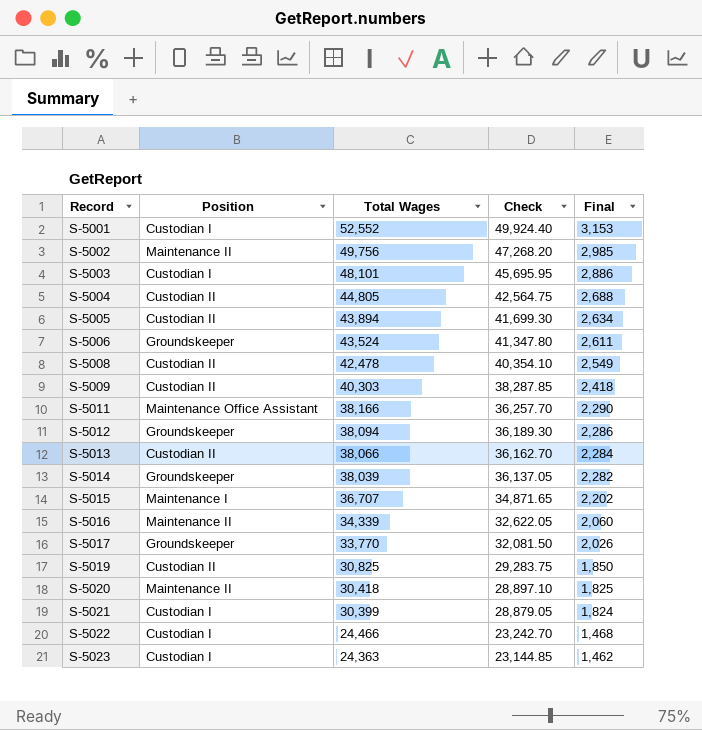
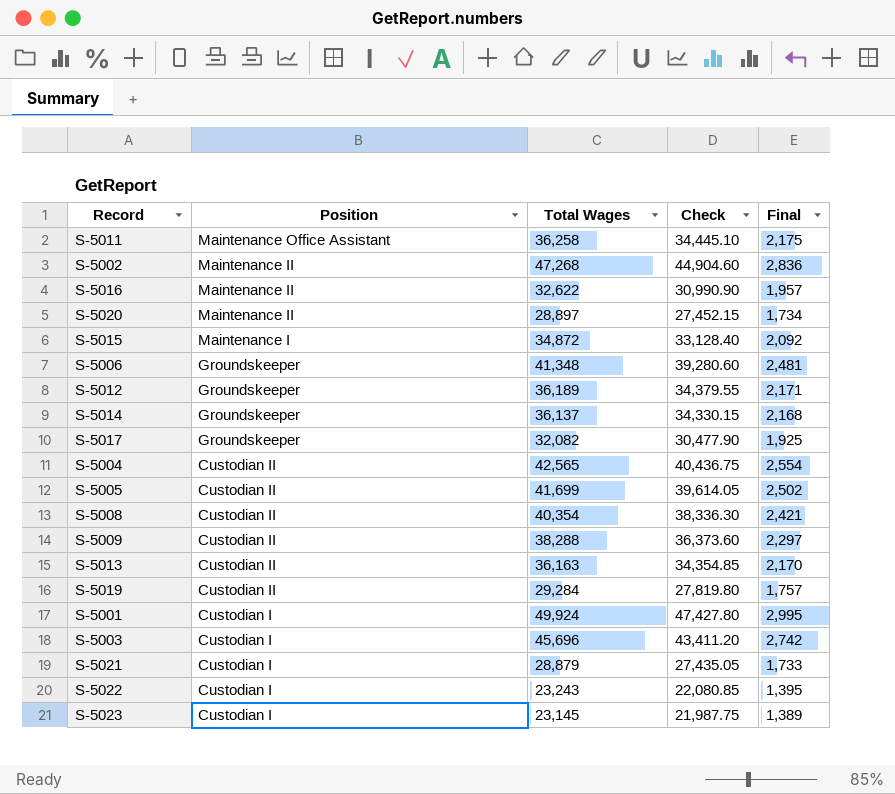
row order: Record ascending -> Position descending
S-5011 | Total Wages: 38,166 -> 36,258
S-5011 | Check: 36,257.70 -> 34,445.10
S-5011 | Final: 2,290 -> 2,175
S-5002 | Total Wages: 49,756 -> 47,268
S-5002 | Check: 47,268.20 -> 44,904.60
S-5002 | Final: 2,985 -> 2,836
S-5016 | Total Wages: 34,339 -> 32,622
S-5016 | Check: 32,622.05 -> 30,990.90
S-5016 | Final: 2,060 -> 1,957
S-5020 | Total Wages: 30,418 -> 28,897
S-5020 | Check: 28,897.10 -> 27,452.15
S-5020 | Final: 1,825 -> 1,734
S-5015 | Total Wages: 36,707 -> 34,872
S-5015 | Check: 34,871.65 -> 33,128.40
S-5015 | Final: 2,202 -> 2,092
S-5006 | Total Wages: 43,524 -> 41,348
S-5006 | Check: 41,347.80 -> 39,280.60
S-5006 | Final: 2,611 -> 2,481
S-5012 | Total Wages: 38,094 -> 36,189
S-5012 | Check: 36,189.30 -> 34,379.55
S-5012 | Final: 2,286 -> 2,171
S-5014 | Total Wages: 38,039 -> 36,137
S-5014 | Check: 36,137.05 -> 34,330.15
S-5014 | Final: 2,282 -> 2,168
S-5017 | Total Wages: 33,770 -> 32,082
S-5017 | Check: 32,081.50 -> 30,477.90
S-5017 | Final: 2,026 -> 1,925
S-5004 | Total Wages: 44,805 -> 42,565
S-5004 | Check: 42,564.75 -> 40,436.75
S-5004 | Final: 2,688 -> 2,554
S-5005 | Total Wages: 43,894 -> 41,699
S-5005 | Check: 41,699.30 -> 39,614.05
S-5005 | Final: 2,634 -> 2,502
S-5008 | Total Wages: 42,478 -> 40,354
S-5008 | Check: 40,354.10 -> 38,336.30
S-5008 | Final: 2,549 -> 2,421
S-5009 | Total Wages: 40,303 -> 38,288
S-5009 | Check: 38,287.85 -> 36,373.60
S-5009 | Final: 2,418 -> 2,297
S-5013 | Total Wages: 38,066 -> 36,163
S-5013 | Check: 36,162.70 -> 34,354.85
S-5013 | Final: 2,284 -> 2,170
S-5019 | Total Wages: 30,825 -> 29,284
S-5019 | Check: 29,283.75 -> 27,819.80
S-5019 | Final: 1,850 -> 1,757
S-5001 | Total Wages: 52,552 -> 49,924
S-5001 | Check: 49,924.40 -> 47,427.80
S-5001 | Final: 3,153 -> 2,995
S-5003 | Total Wages: 48,101 -> 45,696
S-5003 | Check: 45,695.95 -> 43,411.20
S-5003 | Final: 2,886 -> 2,742
S-5021 | Total Wages: 30,399 -> 28,879
S-5021 | Check: 28,879.05 -> 27,435.05
S-5021 | Final: 1,824 -> 1,733
S-5022 | Total Wages: 24,466 -> 23,243
S-5022 | Check: 23,242.70 -> 22,080.85
S-5022 | Final: 1,468 -> 1,395
S-5023 | Total Wages: 24,363 -> 23,145
S-5023 | Check: 23,144.85 -> 21,987.75
S-5023 | Final: 1,462 -> 1,389

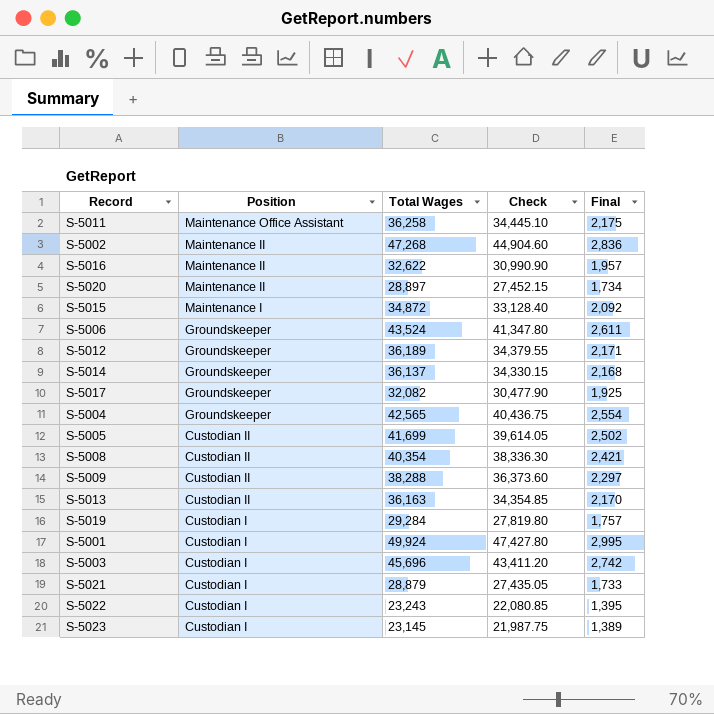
S-5006 | Total Wages: 41,348 -> 43,524
S-5006 | Check: 39,280.60 -> 41,347.80
S-5006 | Final: 2,481 -> 2,611
S-5004 | Position: Custodian II -> Groundskeeper
S-5019 | Position: Custodian II -> Custodian I

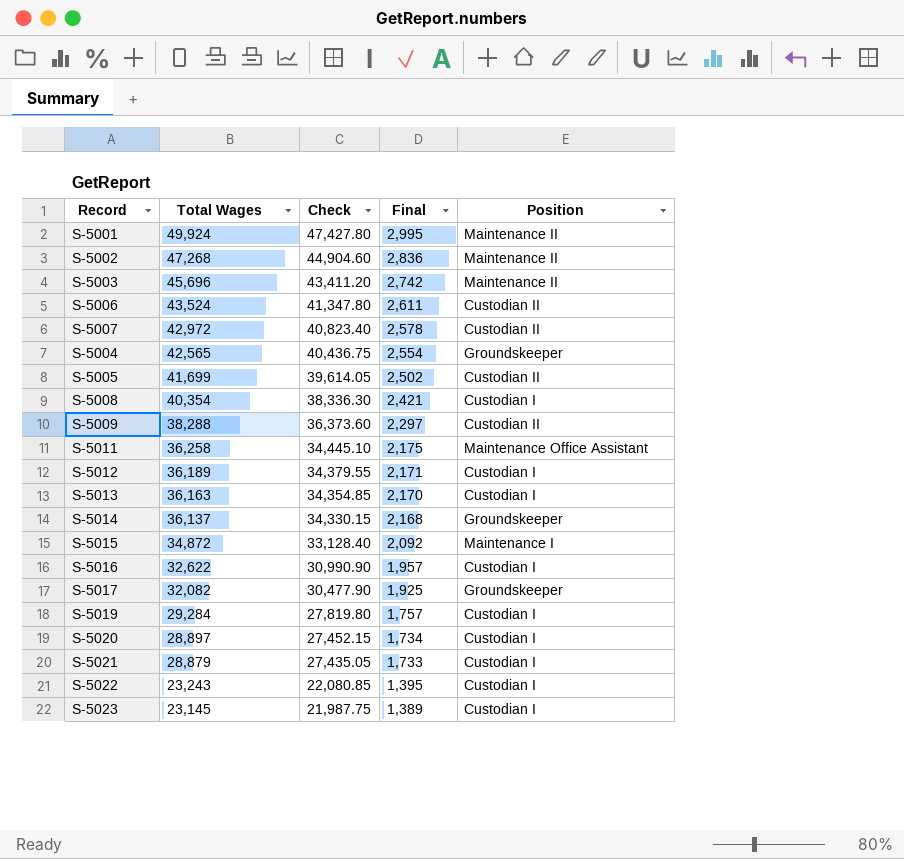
row order: Position descending -> Total Wages descending
column Position | position: 2 -> 5
S-5001 | Position: Custodian I -> Maintenance II
S-5003 | Position: Custodian I -> Maintenance II
S-5006 | Position: Groundskeeper -> Custodian II
row S-5007: none -> 42,972 | 40,823.40 | 2,578 | Custodian II
S-5008 | Position: Custodian II -> Custodian I
S-5012 | Position: Groundskeeper -> Custodian I
S-5013 | Position: Custodian II -> Custodian I
S-5016 | Position: Maintenance II -> Custodian I
S-5020 | Position: Maintenance II -> Custodian I

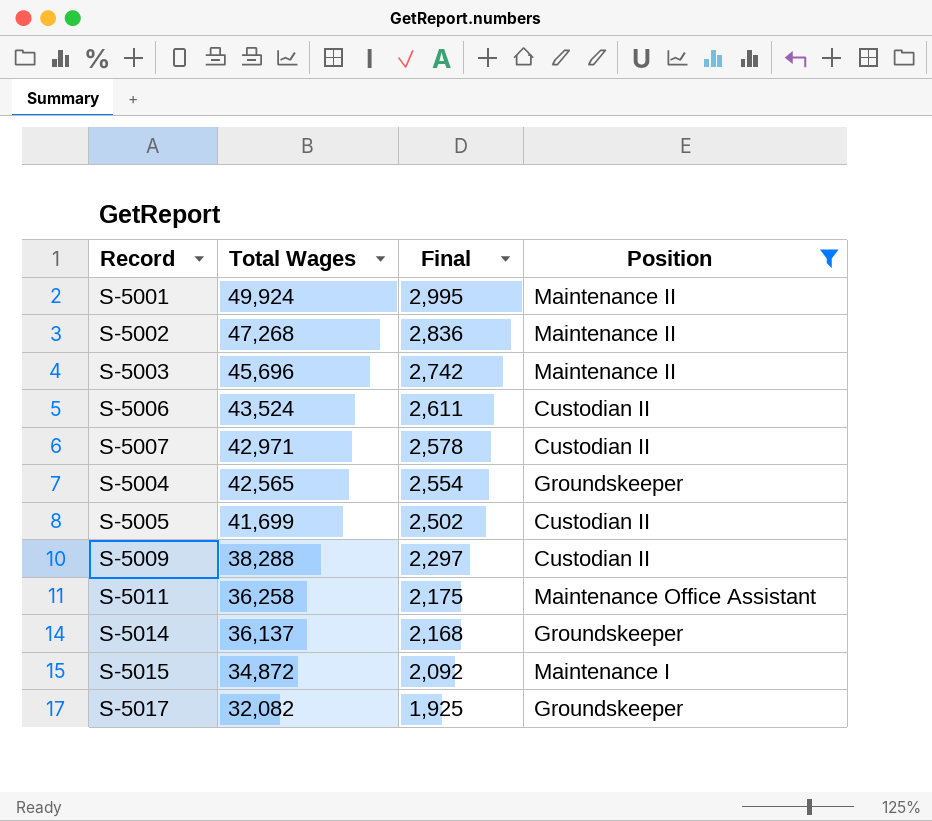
filter: none -> Position != Custodian I
column Check | formula: [Total Wages] * 0.95 -> none
S-5007 | Total Wages: 42,972 -> 42,971

